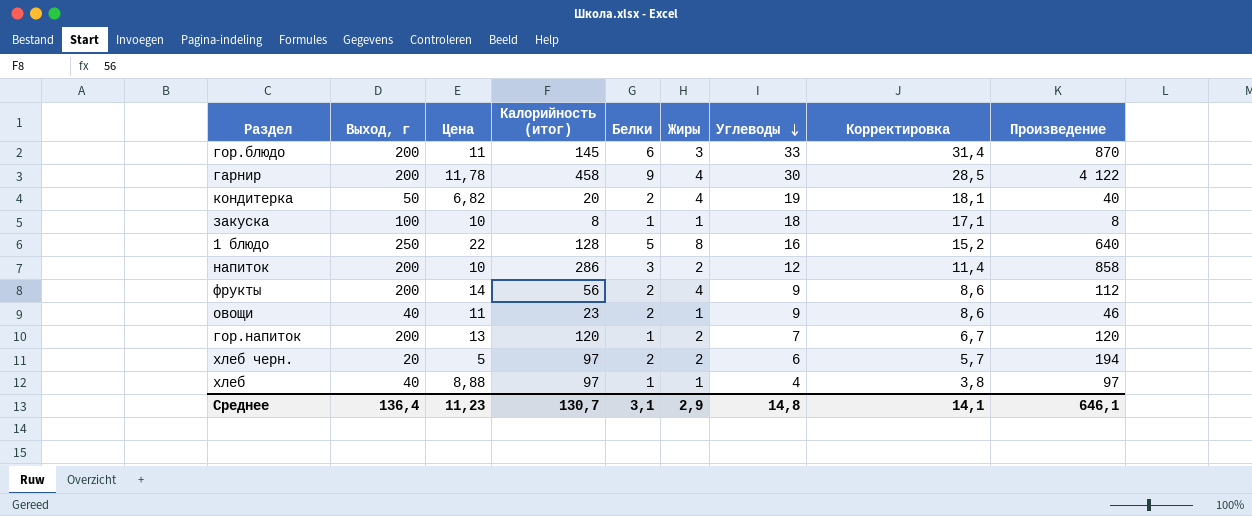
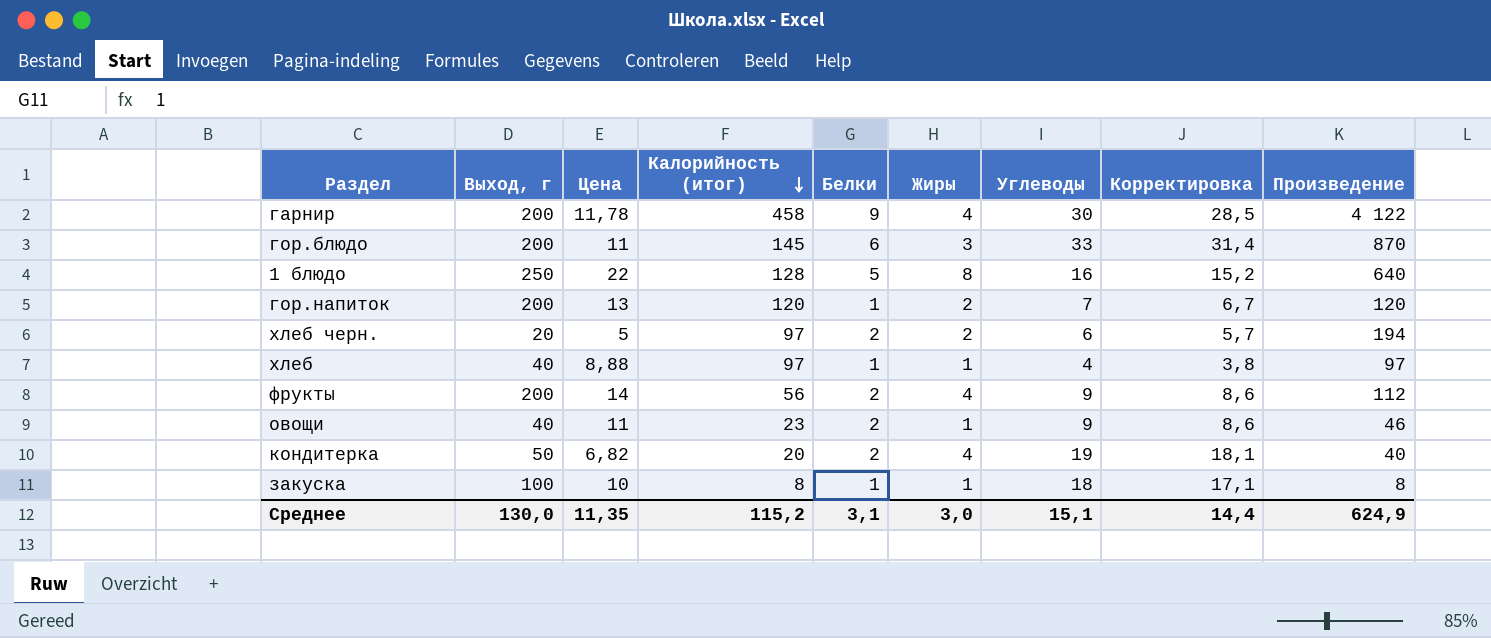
row order: Углеводы descending -> Калорийность (итог) descending
row напиток: 200 | 10 | 286 | 3 | 2 | 12 | 11,4 | 858 -> none
Среднее | Выход, г: 136,4 -> 130,0
Среднее | Цена: 11,23 -> 11,35
Среднее | Калорийность (итог): 130,7 -> 115,2
Среднее | Жиры: 2,9 -> 3,0
Среднее | Углеводы: 14,8 -> 15,1
Среднее | Корректировка: 14,1 -> 14,4
Среднее | Произведение: 646,1 -> 624,9

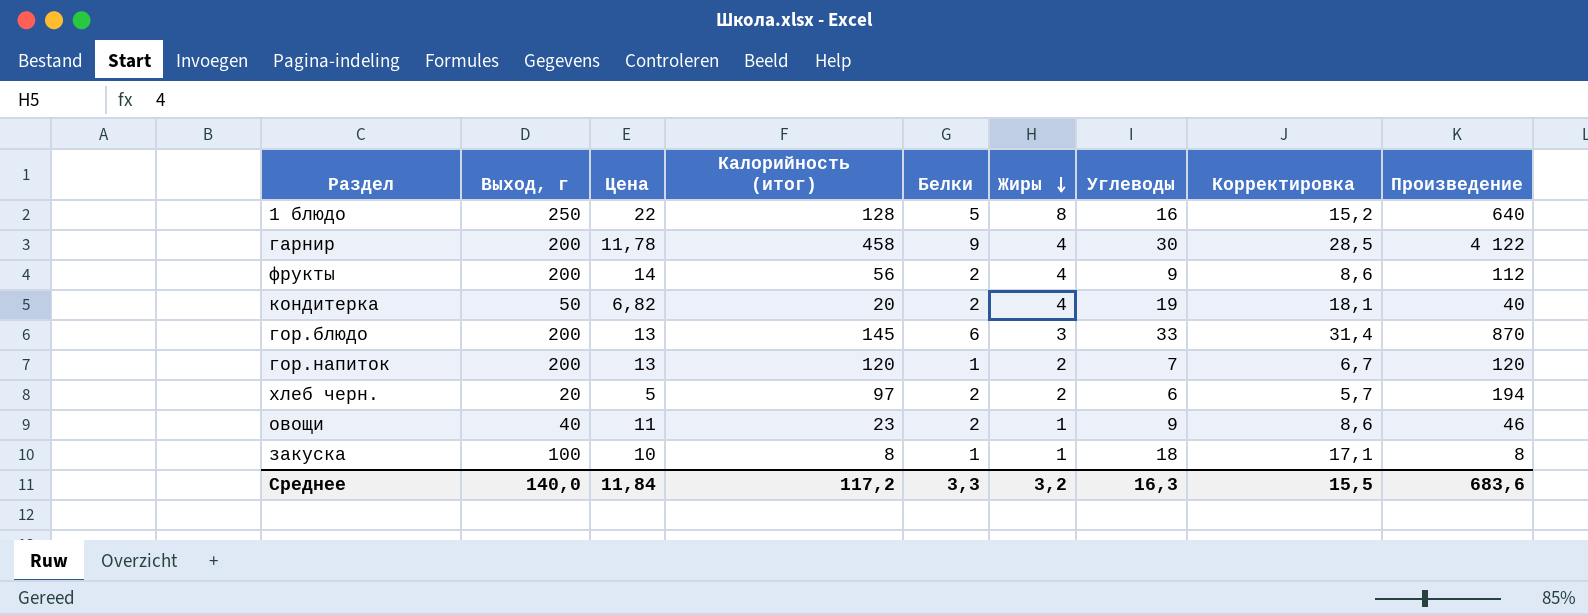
row order: Калорийность (итог) descending -> Жиры descending
row хлеб: 40 | 8,88 | 97 | 1 | 1 | 4 | 3,8 | 97 -> none
гор.блюдо | Цена: 11 -> 13
Среднее | Выход, г: 130,0 -> 140,0
Среднее | Цена: 11,35 -> 11,84
Среднее | Калорийность (итог): 115,2 -> 117,2
Среднее | Белки: 3,1 -> 3,3
Среднее | Жиры: 3,0 -> 3,2
Среднее | Углеводы: 15,1 -> 16,3
Среднее | Корректировка: 14,4 -> 15,5
Среднее | Произведение: 624,9 -> 683,6

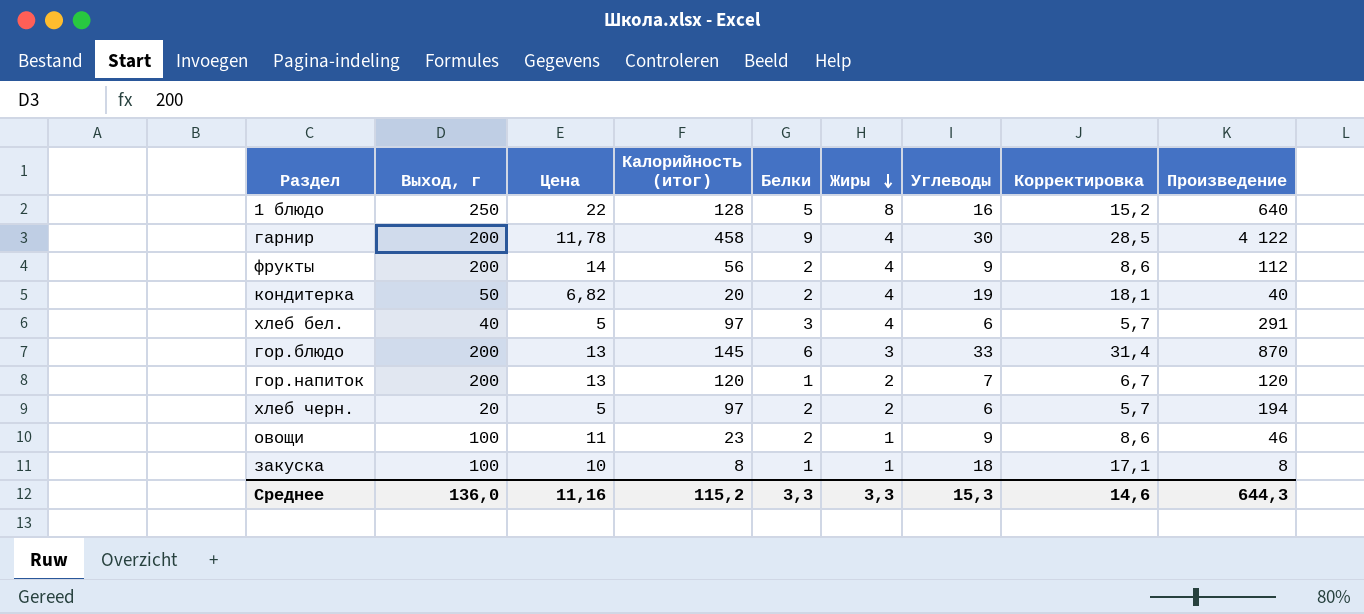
row хлеб бел.: none -> 40 | 5 | 97 | 3 | 4 | 6 | 5,7 | 291
овощи | Выход, г: 40 -> 100
Среднее | Выход, г: 140,0 -> 136,0
Среднее | Цена: 11,84 -> 11,16
Среднее | Калорийность (итог): 117,2 -> 115,2
Среднее | Жиры: 3,2 -> 3,3
Среднее | Углеводы: 16,3 -> 15,3
Среднее | Корректировка: 15,5 -> 14,6
Среднее | Произведение: 683,6 -> 644,3

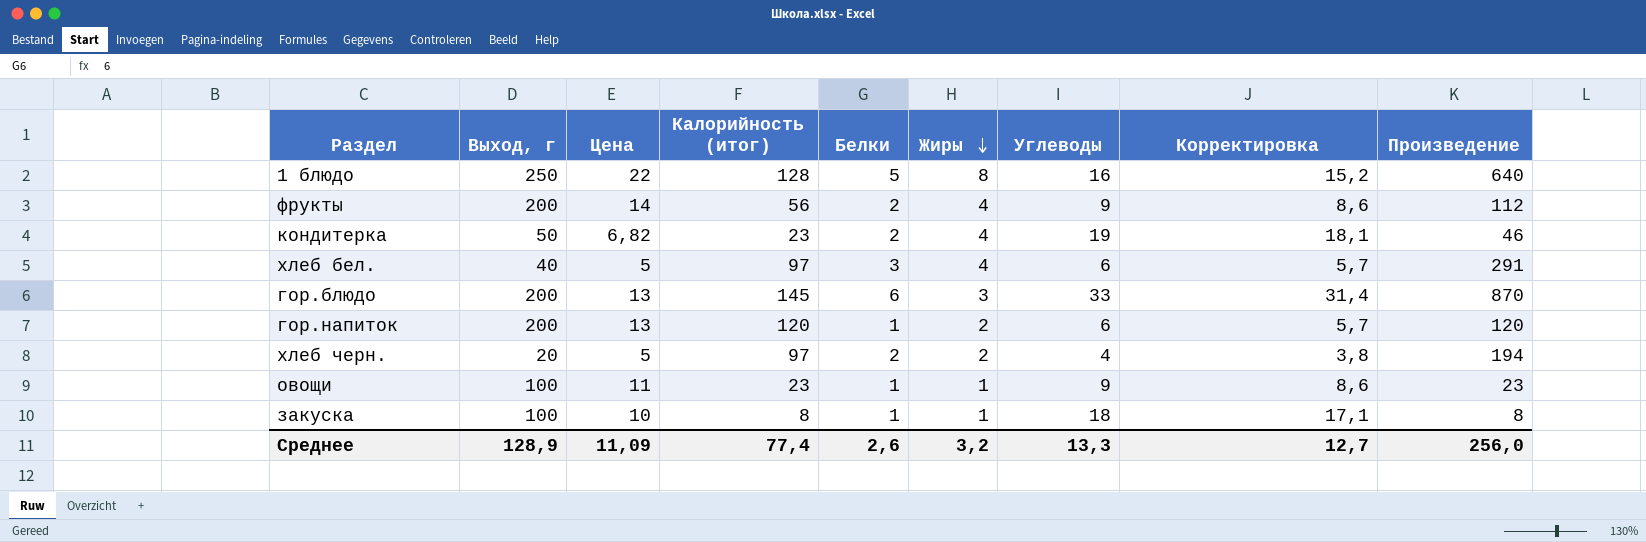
row гарнир: 200 | 11,78 | 458 | 9 | 4 | 30 | 28,5 | 4 122 -> none
кондитерка | Калорийность (итог): 20 -> 23
кондитерка | Произведение: 40 -> 46
гор.напиток | Углеводы: 7 -> 6
гор.напиток | Корректировка: 6,7 -> 5,7
хлеб черн. | Углеводы: 6 -> 4
хлеб черн. | Корректировка: 5,7 -> 3,8
овощи | Белки: 2 -> 1
овощи | Произведение: 46 -> 23
Среднее | Выход, г: 136,0 -> 128,9
Среднее | Цена: 11,16 -> 11,09
Среднее | Калорийность (итог): 115,2 -> 77,4
Среднее | Белки: 3,3 -> 2,6
Среднее | Жиры: 3,3 -> 3,2
Среднее | Углеводы: 15,3 -> 13,3
Среднее | Корректировка: 14,6 -> 12,7
Среднее | Произведение: 644,3 -> 256,0

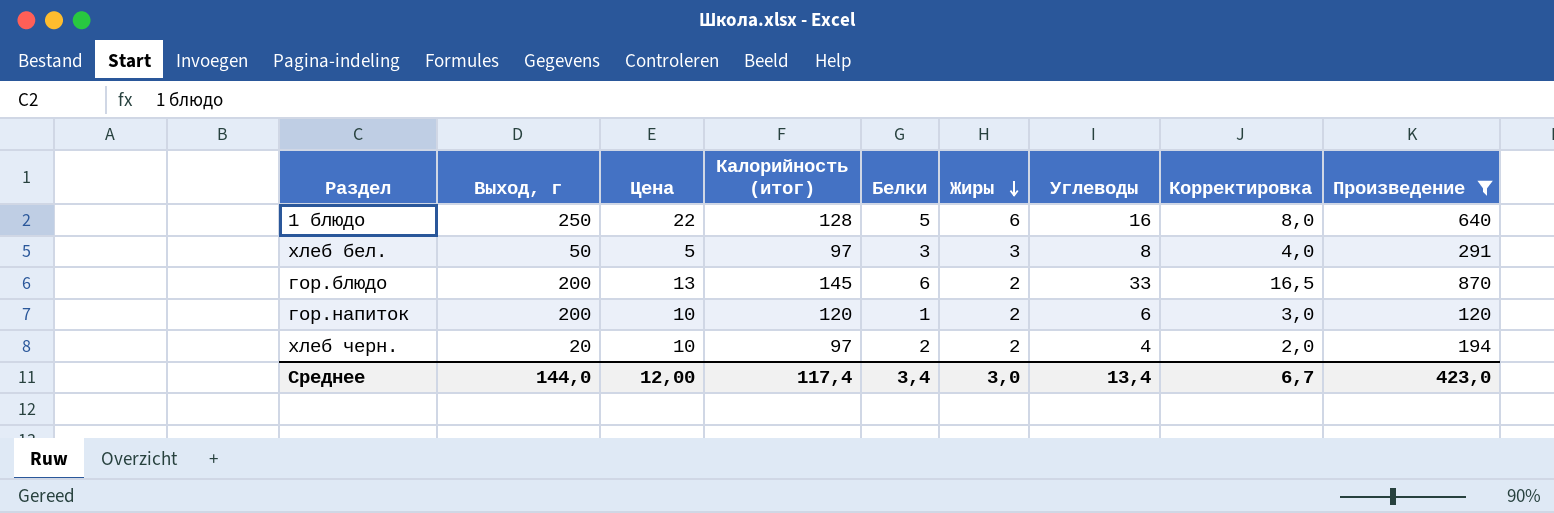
filter: none -> Произведение >= 120
column Корректировка | formula: [Углеводы] * 0,95 -> [Углеводы] * 0,5
1 блюдо | Жиры: 8 -> 6
хлеб бел. | Выход, г: 40 -> 50
хлеб бел. | Жиры: 4 -> 3
хлеб бел. | Углеводы: 6 -> 8
гор.блюдо | Жиры: 3 -> 2
гор.напиток | Цена: 13 -> 10
хлеб черн. | Цена: 5 -> 10
Среднее | Выход, г: 128,9 -> 144,0
Среднее | Цена: 11,09 -> 12,00
Среднее | Калорийность (итог): 77,4 -> 117,4
Среднее | Белки: 2,6 -> 3,4
Среднее | Жиры: 3,2 -> 3,0
Среднее | Углеводы: 13,3 -> 13,4
Среднее | Корректировка: 12,7 -> 6,7
Среднее | Произведение: 256,0 -> 423,0

